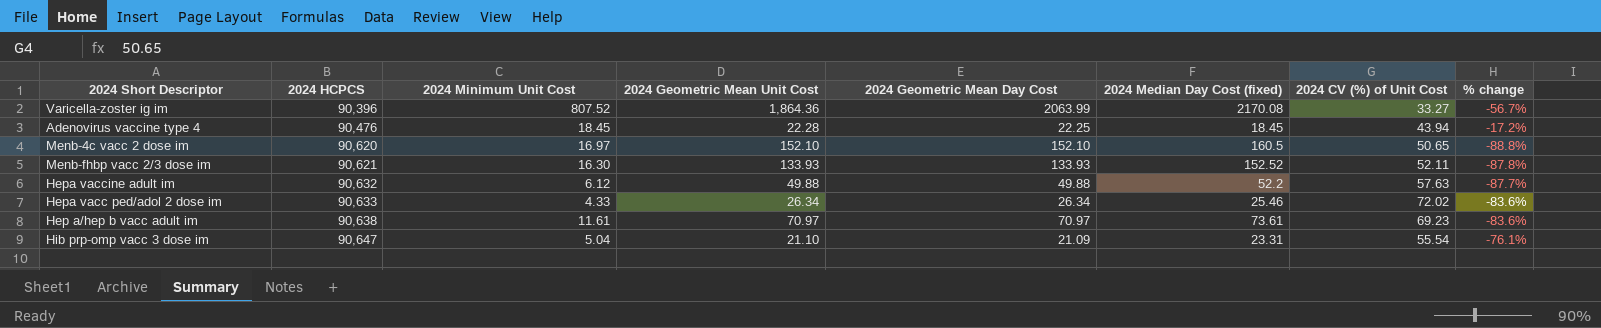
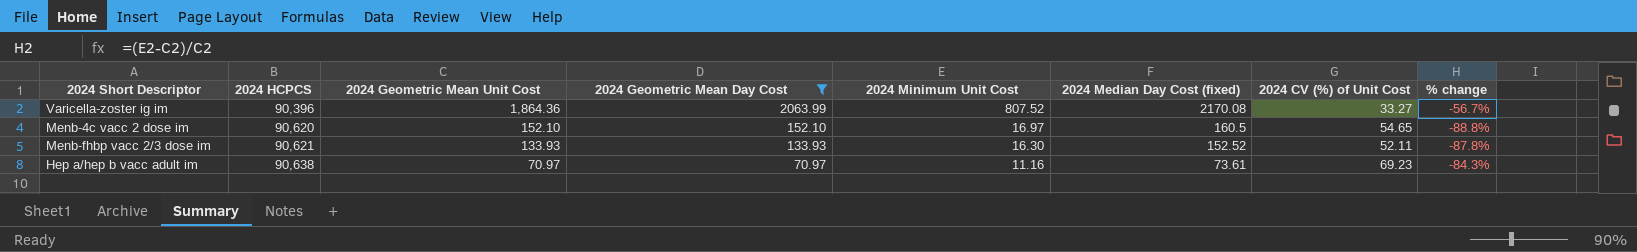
filter: none -> 2024 Geometric Mean Day Cost >= 70.97
column 2024 Minimum Unit Cost | position: 3 -> 5
Menb-4c vacc 2 dose im | 2024 CV (%) of Unit Cost: 50.65 -> 54.65
Hep a/hep b vacc adult im | 2024 Minimum Unit Cost: 11.61 -> 11.16
Hep a/hep b vacc adult im | % change: -83.6% -> -84.3%

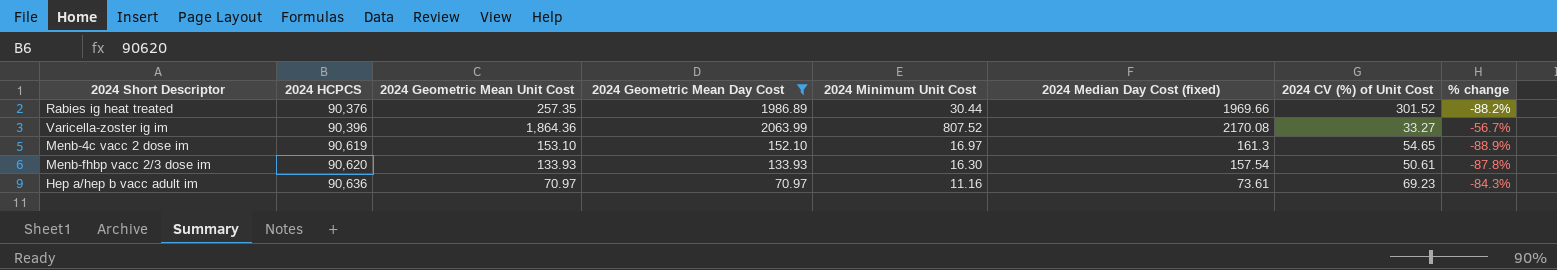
row Rabies ig heat treated: none -> 90,376 | 257.35 | 1986.89 | 30.44 | 1969.66 | 301.52 | -88.2%
Menb-4c vacc 2 dose im | 2024 HCPCS: 90,620 -> 90,619
Menb-4c vacc 2 dose im | 2024 Geometric Mean Unit Cost: 152.10 -> 153.10
Menb-4c vacc 2 dose im | 2024 Median Day Cost (fixed): 160.5 -> 161.3
Menb-4c vacc 2 dose im | % change: -88.8% -> -88.9%
Menb-fhbp vacc 2/3 dose im | 2024 HCPCS: 90,621 -> 90,620
Menb-fhbp vacc 2/3 dose im | 2024 Median Day Cost (fixed): 152.52 -> 157.54
Menb-fhbp vacc 2/3 dose im | 2024 CV (%) of Unit Cost: 52.11 -> 50.61
Hep a/hep b vacc adult im | 2024 HCPCS: 90,638 -> 90,636

